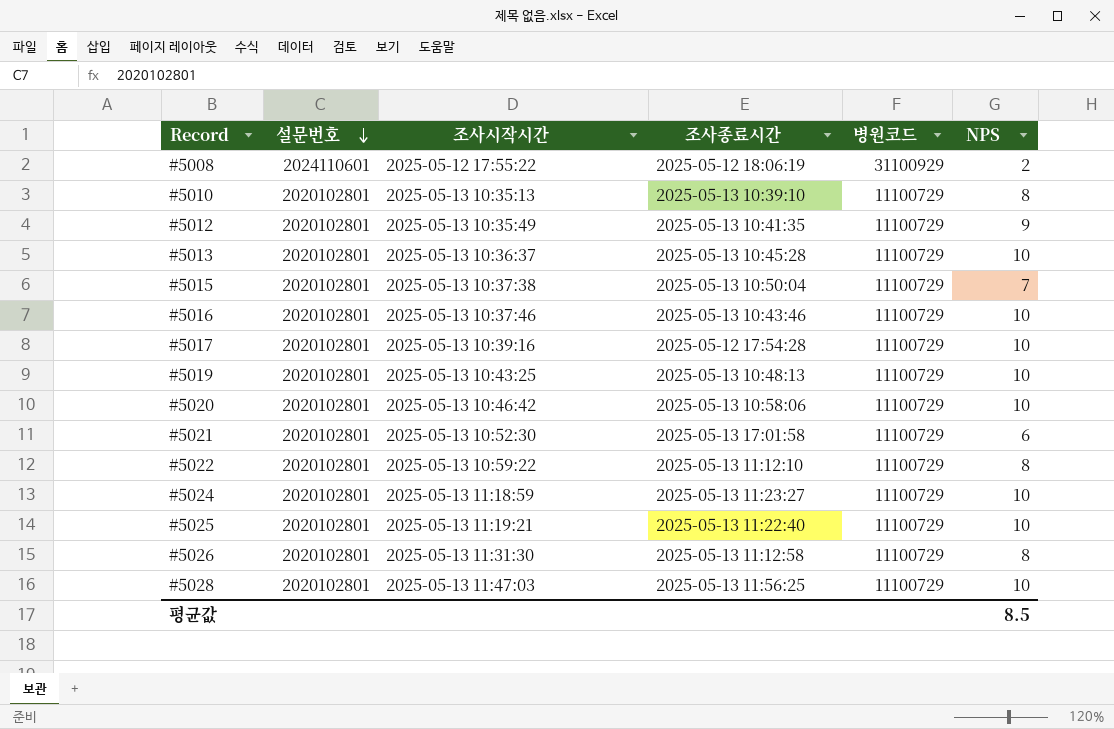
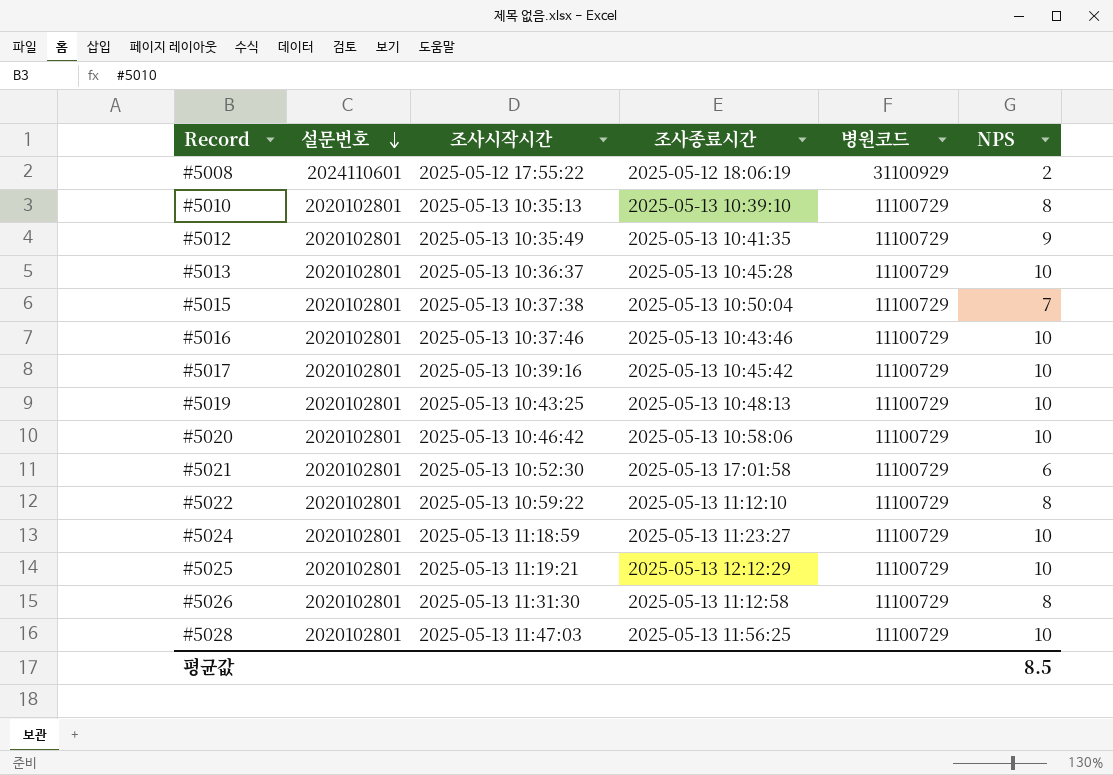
#5017 | 조사종료시간: 2025-05-12 17:54:28 -> 2025-05-13 10:45:42
#5025 | 조사종료시간: 2025-05-13 11:22:40 -> 2025-05-13 12:12:29

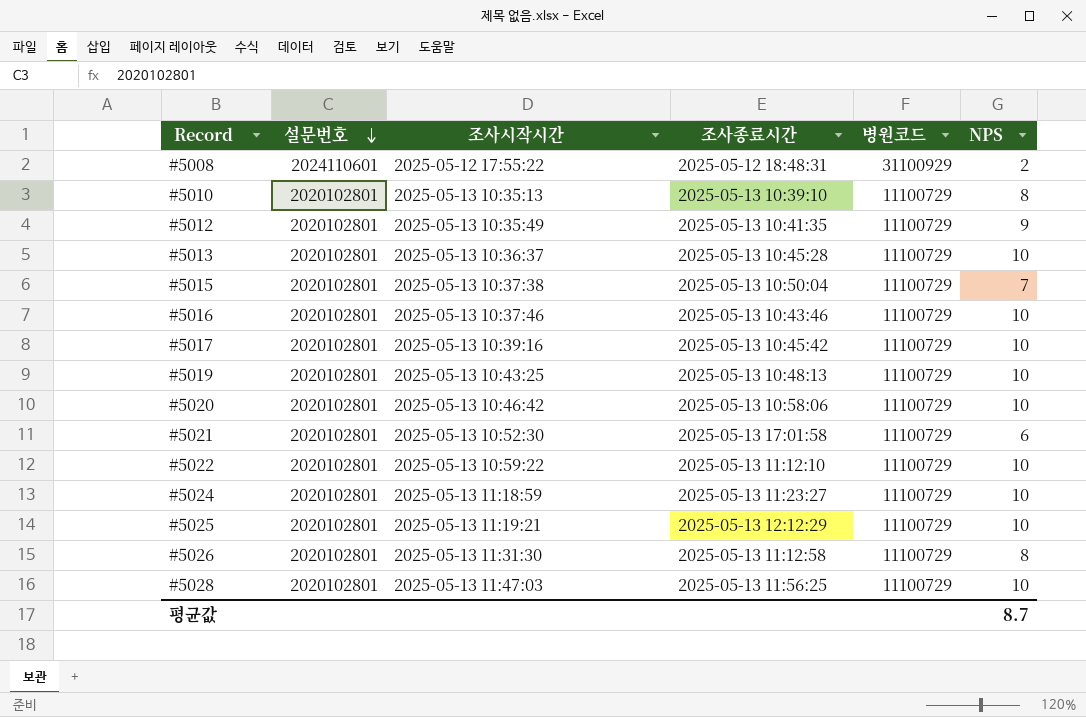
#5008 | 조사종료시간: 2025-05-12 18:06:19 -> 2025-05-12 18:48:31
#5022 | NPS: 8 -> 10
평균값 | NPS: 8.5 -> 8.7

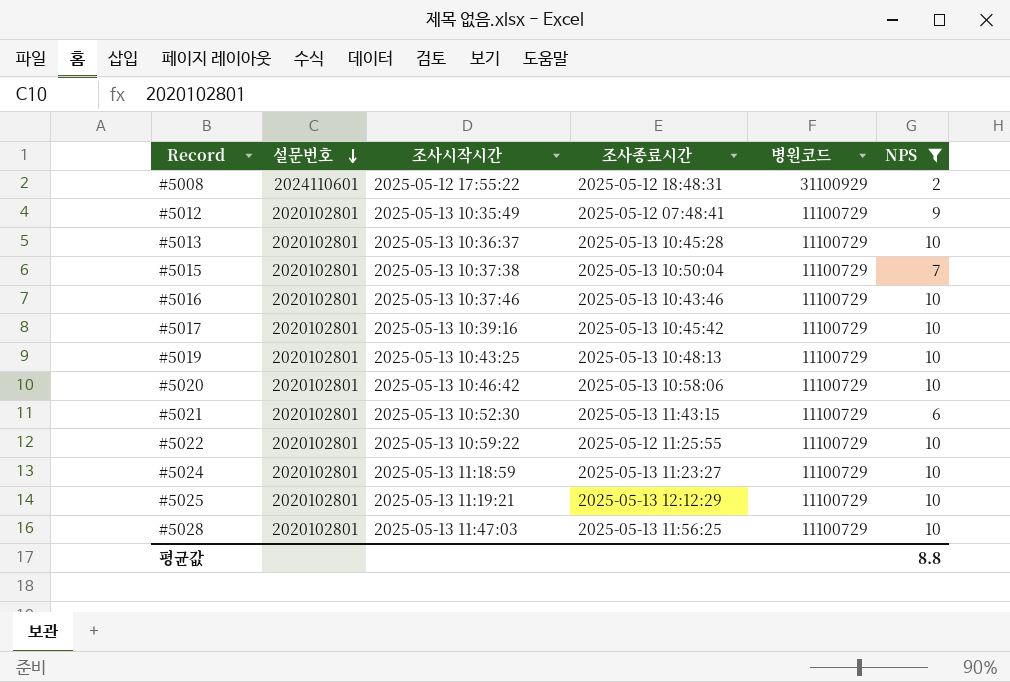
filter: none -> NPS != 8
#5012 | 조사종료시간: 2025-05-13 10:41:35 -> 2025-05-12 07:48:41
#5021 | 조사종료시간: 2025-05-13 17:01:58 -> 2025-05-13 11:43:15
#5022 | 조사종료시간: 2025-05-13 11:12:10 -> 2025-05-12 11:25:55
평균값 | NPS: 8.7 -> 8.8

